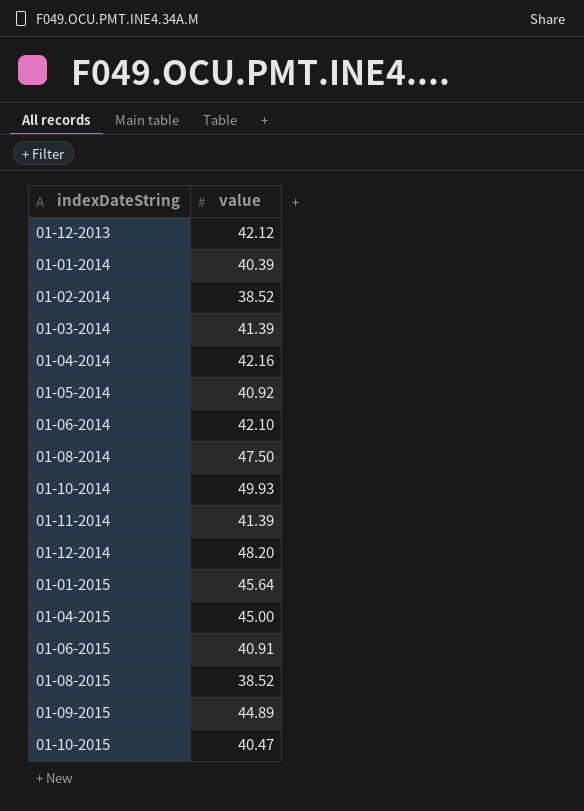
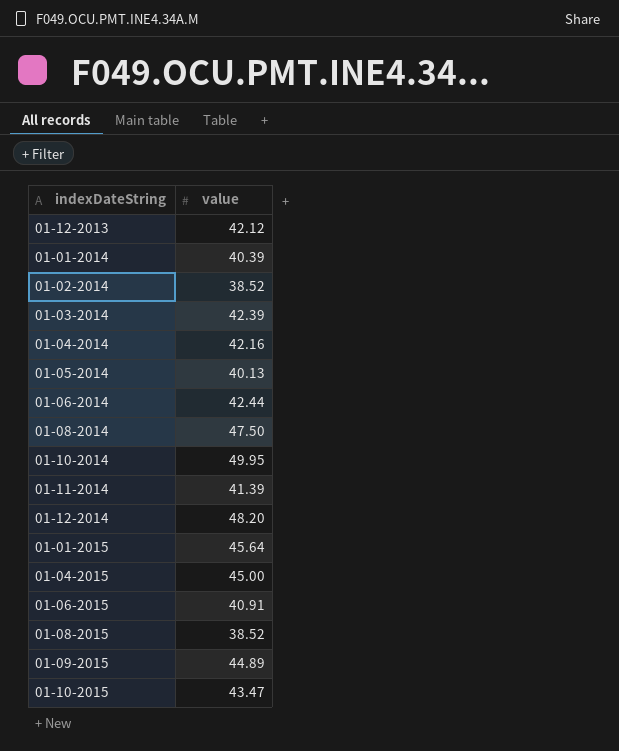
01-03-2014 | value: 41.39 -> 42.39
01-05-2014 | value: 40.92 -> 40.13
01-06-2014 | value: 42.10 -> 42.44
01-10-2014 | value: 49.93 -> 49.95
01-10-2015 | value: 40.47 -> 43.47

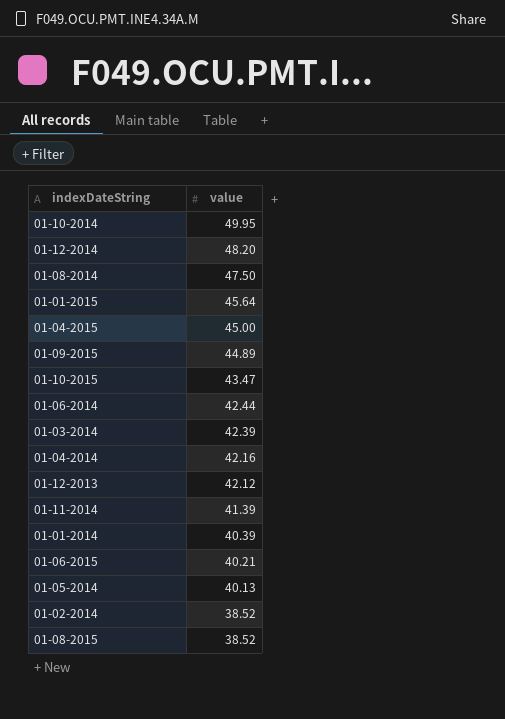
row order: none -> value descending
01-06-2015 | value: 40.91 -> 40.21

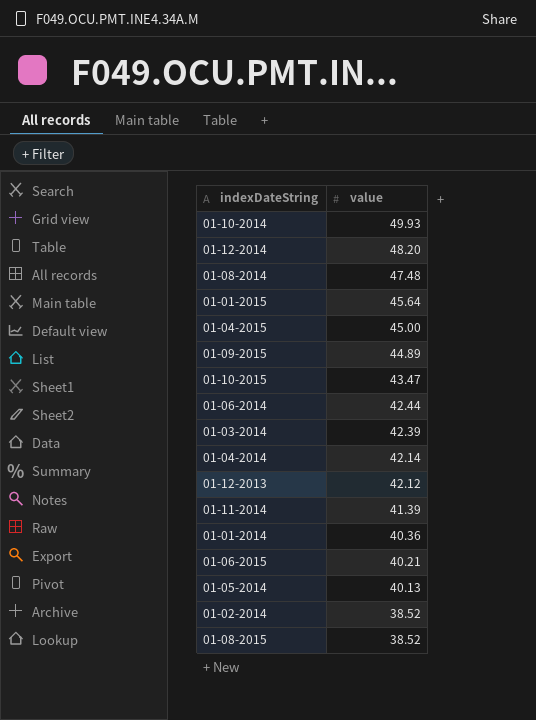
01-10-2014 | value: 49.95 -> 49.93
01-08-2014 | value: 47.50 -> 47.48
01-04-2014 | value: 42.16 -> 42.14
01-01-2014 | value: 40.39 -> 40.36

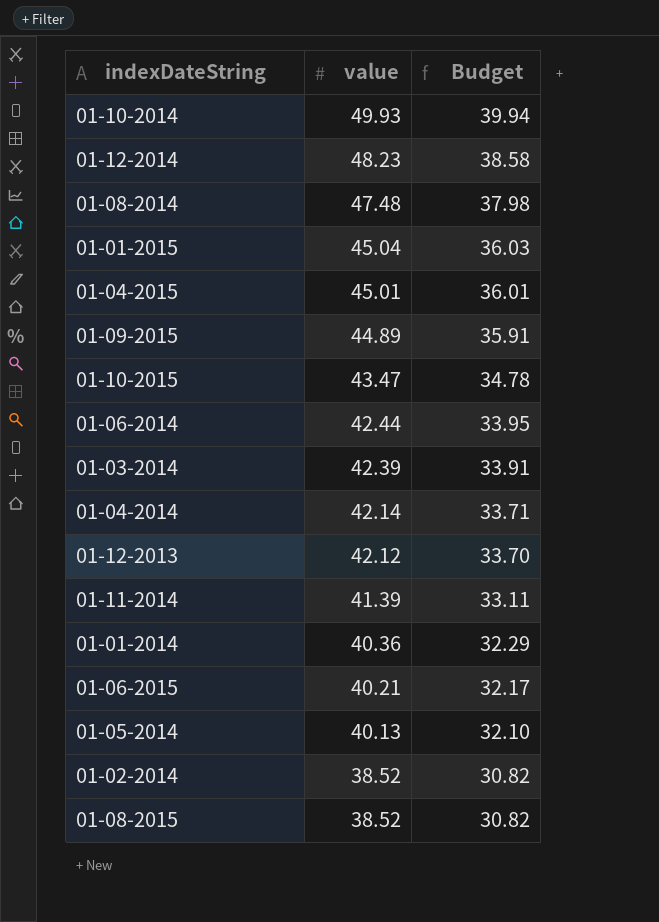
column Budget | formula: none -> [value] * 0.8
01-12-2014 | value: 48.20 -> 48.23
01-01-2015 | value: 45.64 -> 45.04
01-04-2015 | value: 45.00 -> 45.01

